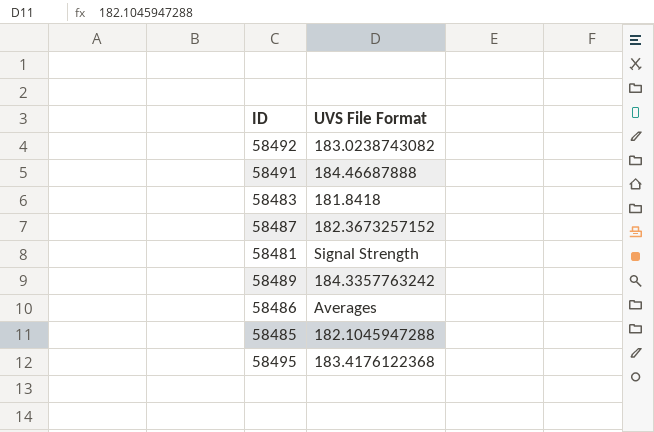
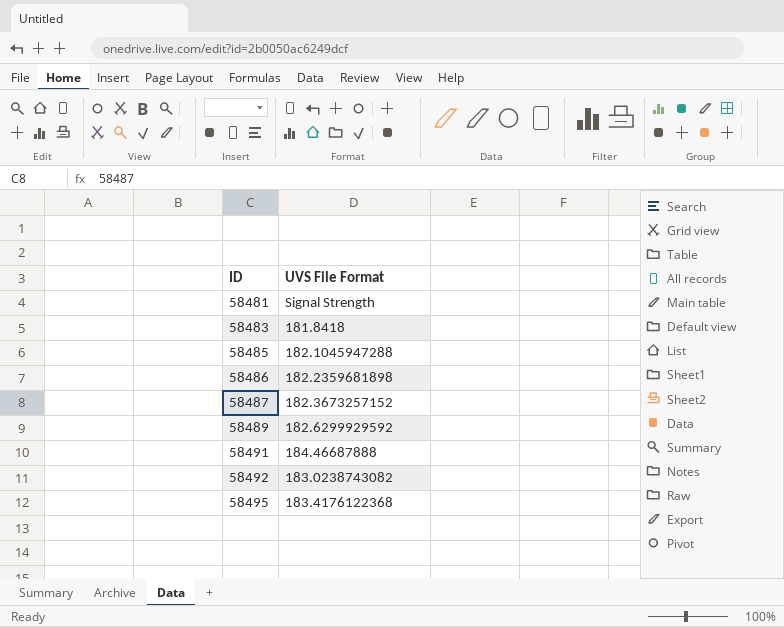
row order: none -> ID ascending
58486 | UVS File Format: Averages -> 182.2359681898
58489 | UVS File Format: 184.3357763242 -> 182.6299929592

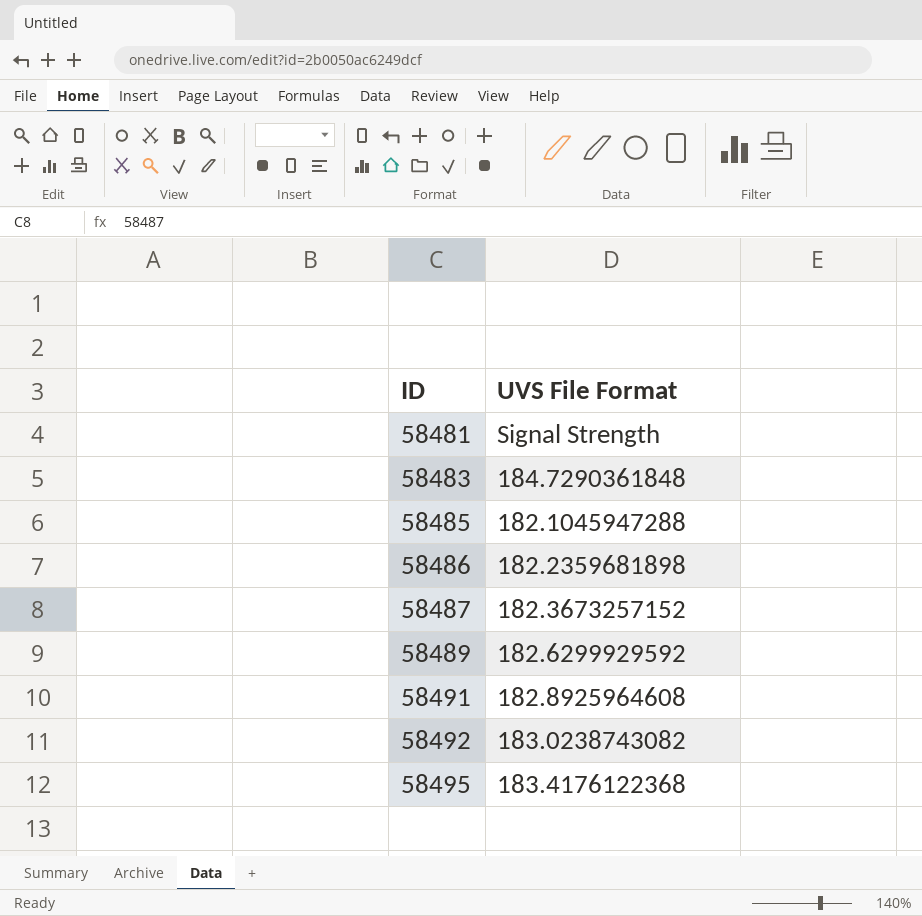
58483 | UVS File Format: 181.8418 -> 184.7290361848
58491 | UVS File Format: 184.46687888 -> 182.8925964608

